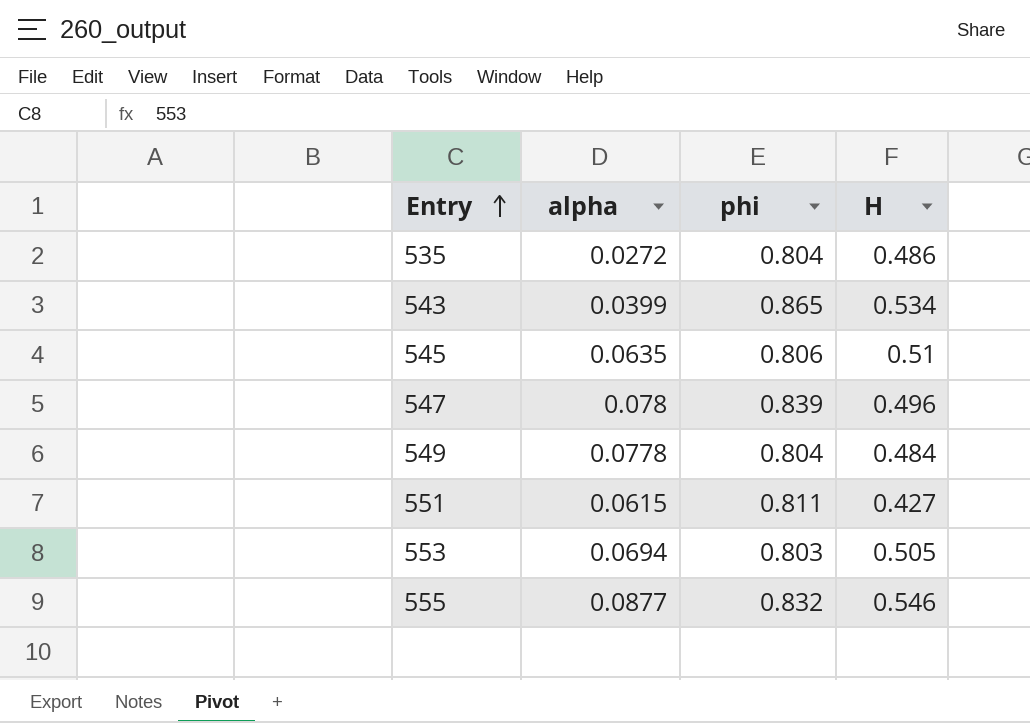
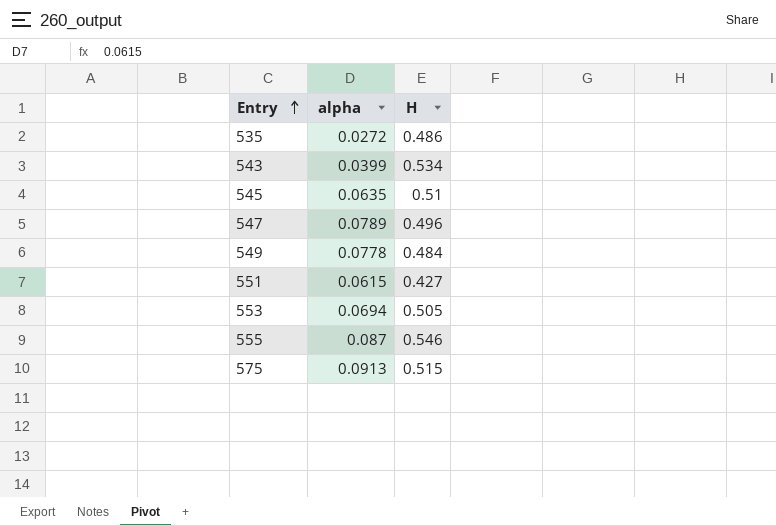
column phi | position: 3 -> none
547 | alpha: 0.078 -> 0.0789
555 | alpha: 0.0877 -> 0.087
row 575: none -> 0.0913 | 0.515

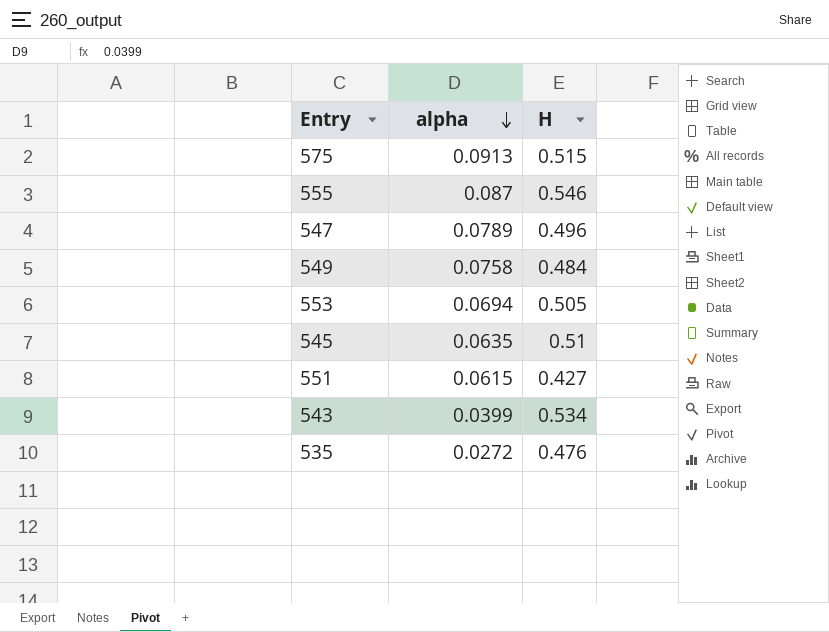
row order: Entry ascending -> alpha descending
549 | alpha: 0.0778 -> 0.0758
535 | H: 0.486 -> 0.476

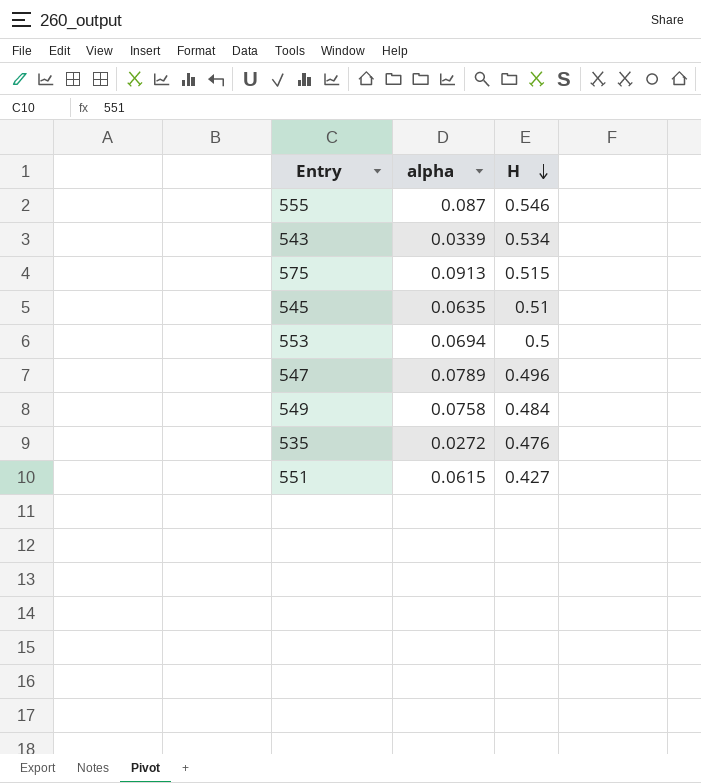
row order: alpha descending -> H descending
543 | alpha: 0.0399 -> 0.0339
553 | H: 0.505 -> 0.5

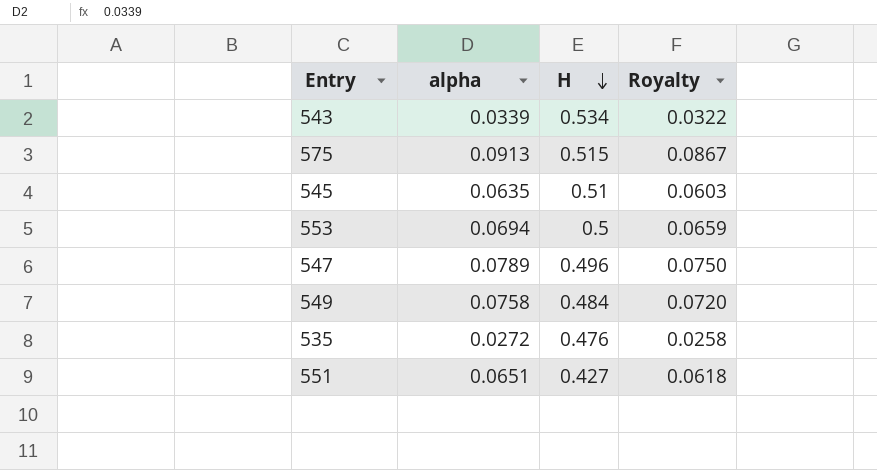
column Royalty | formula: none -> [alpha] * 0.95
row 555: 0.087 | 0.546 -> none
551 | alpha: 0.0615 -> 0.0651

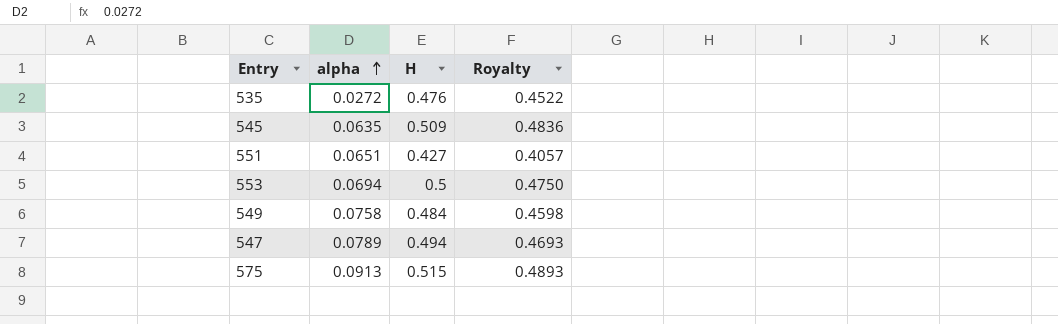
row order: H descending -> alpha ascending
column Royalty | formula: [alpha] * 0.95 -> [H] * 0.95
row 543: 0.0339 | 0.534 | 0.0322 -> none
545 | H: 0.51 -> 0.509
547 | H: 0.496 -> 0.494

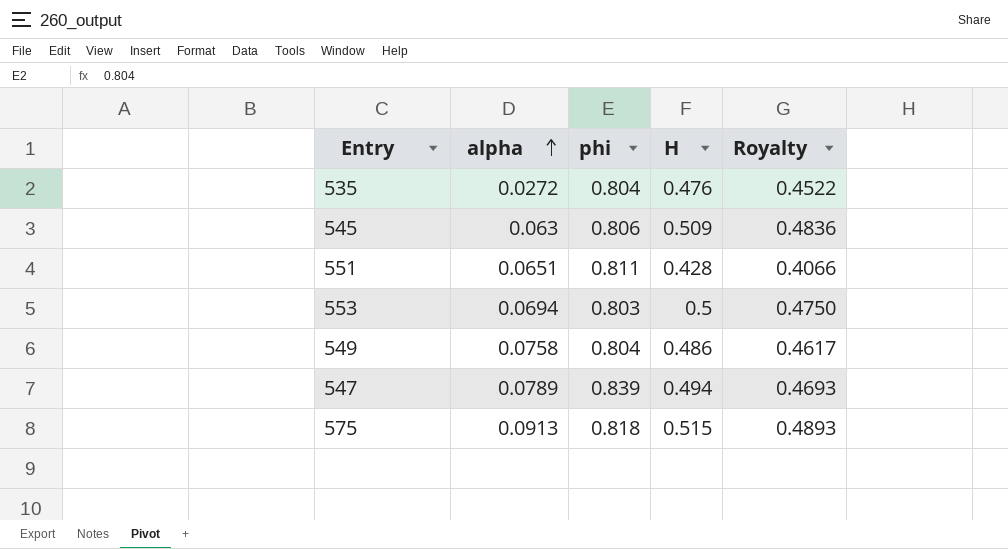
column phi | position: none -> 3
545 | alpha: 0.0635 -> 0.063
551 | H: 0.427 -> 0.428
551 | Royalty: 0.4057 -> 0.4066
549 | H: 0.484 -> 0.486
549 | Royalty: 0.4598 -> 0.4617

